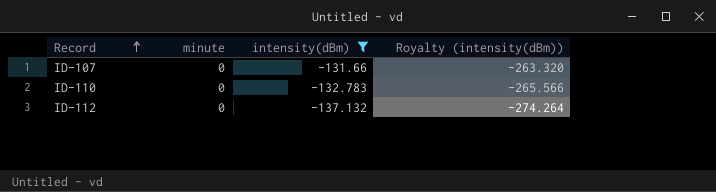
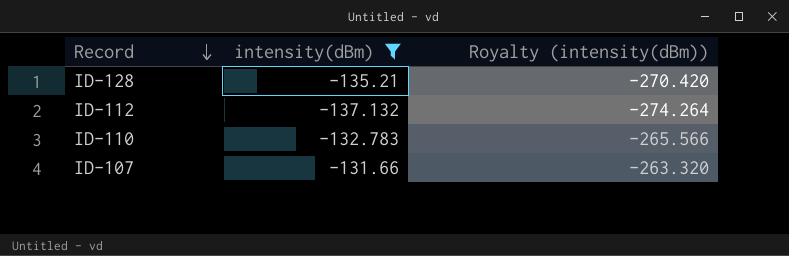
row order: Record ascending -> Record descending
column minute | position: 2 -> none
row ID-128: none -> -135.21 | -270.420

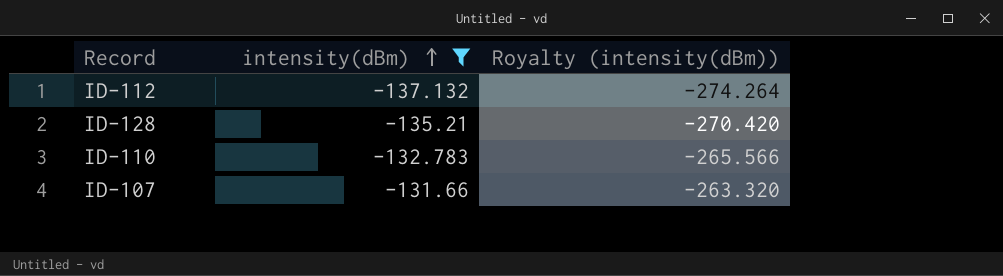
row order: Record descending -> intensity(dBm) ascending

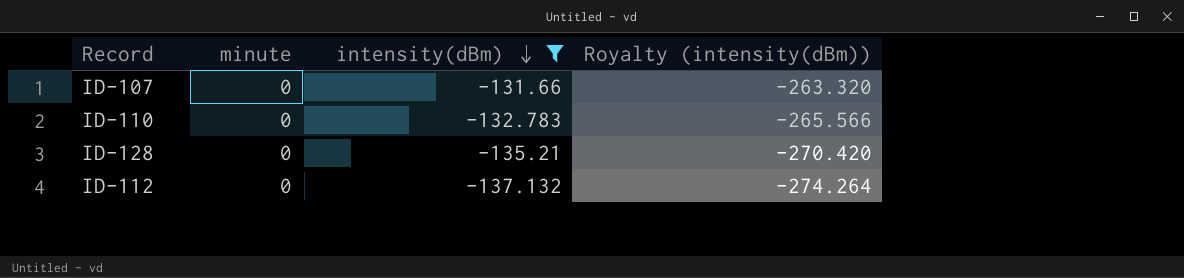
row order: intensity(dBm) ascending -> intensity(dBm) descending
column minute | position: none -> 2

